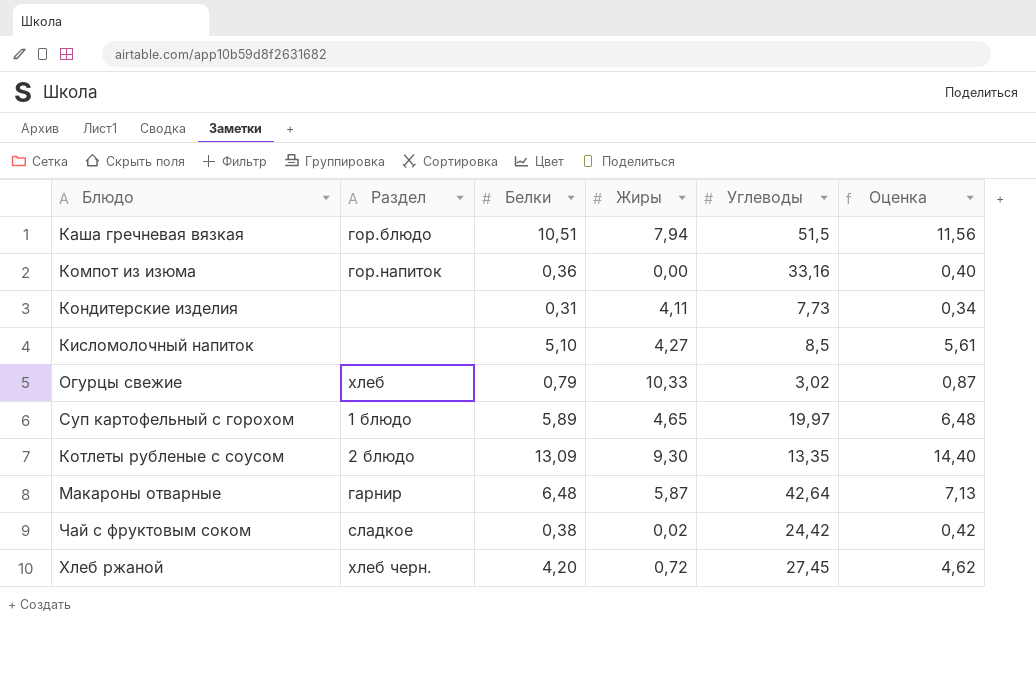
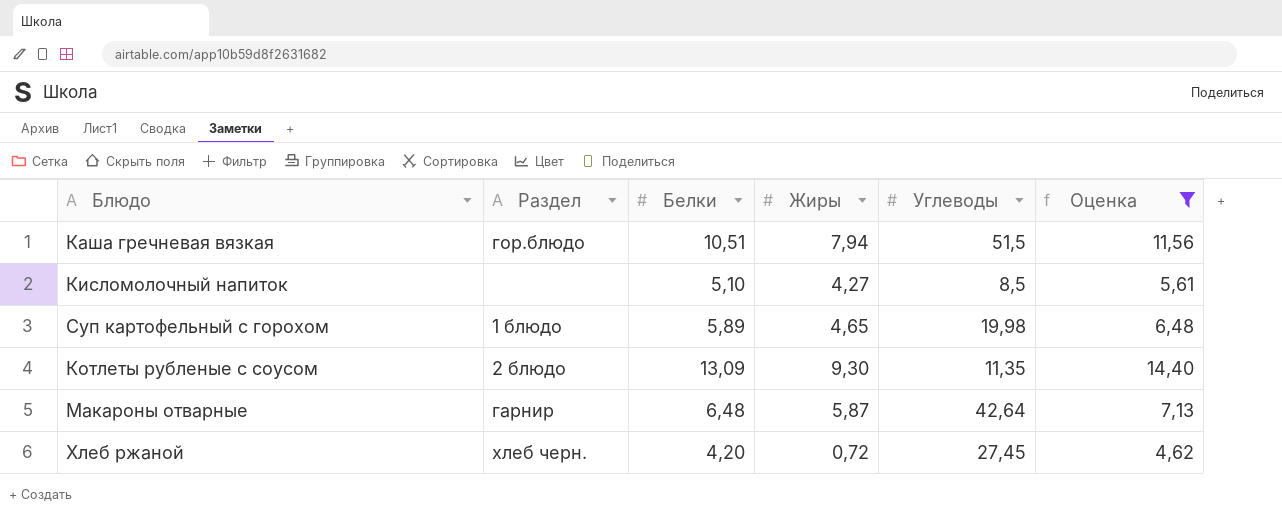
filter: none -> Оценка >= 4,62
Суп картофельный с горохом | Углеводы: 19,97 -> 19,98
Котлеты рубленые с соусом | Углеводы: 13,35 -> 11,35

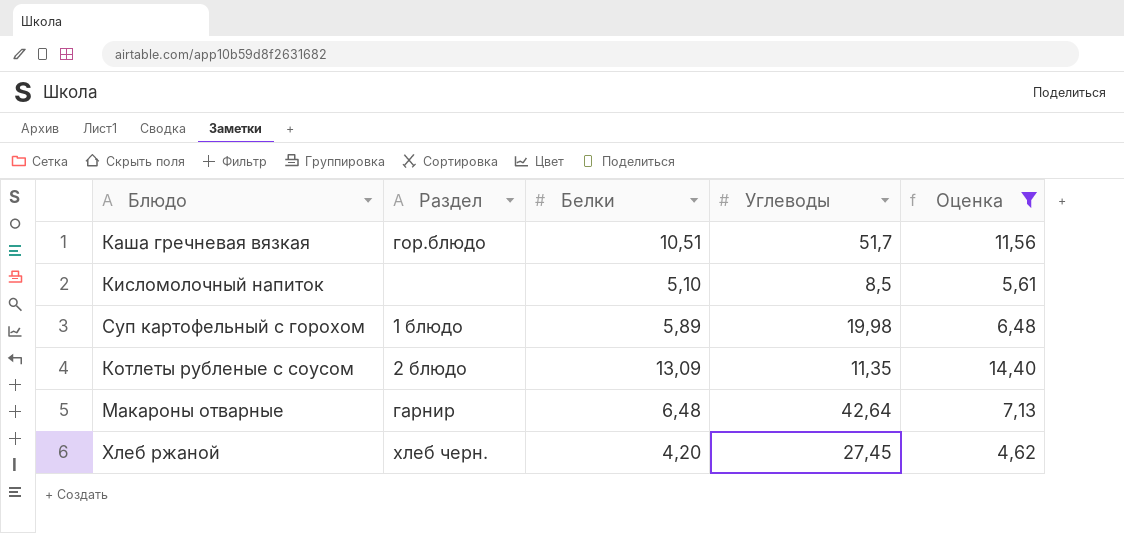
column Жиры | position: 4 -> none
Каша гречневая вязкая | Углеводы: 51,5 -> 51,7

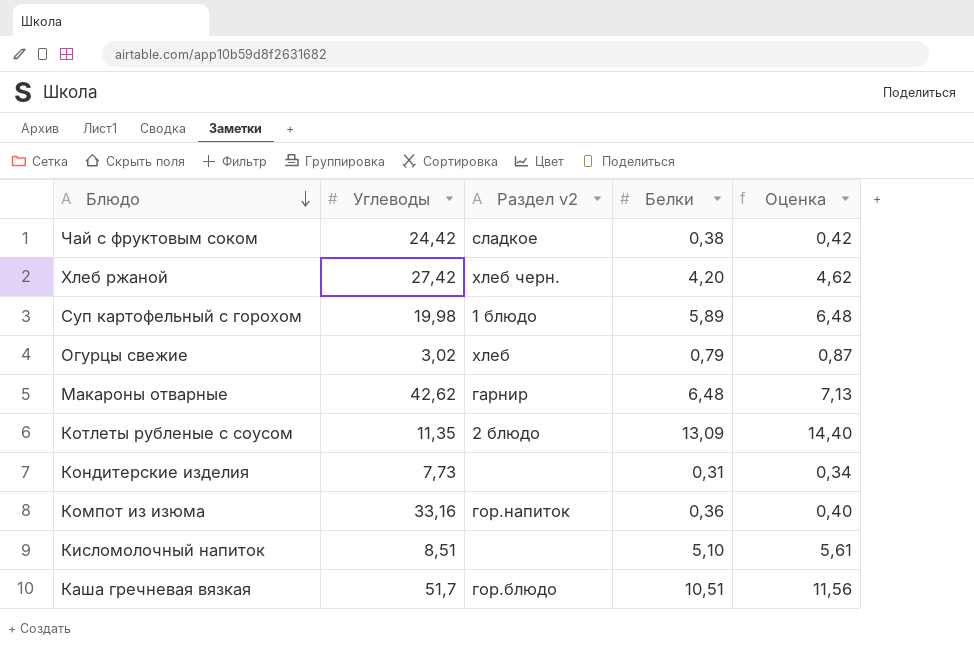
filter: Оценка >= 4,62 -> none
row order: none -> Блюдо descending
column Углеводы | position: 4 -> 2
column name: Раздел -> Раздел v2
Хлеб ржаной | Углеводы: 27,45 -> 27,42
Макароны отварные | Углеводы: 42,64 -> 42,62
Кисломолочный напиток | Углеводы: 8,5 -> 8,51

